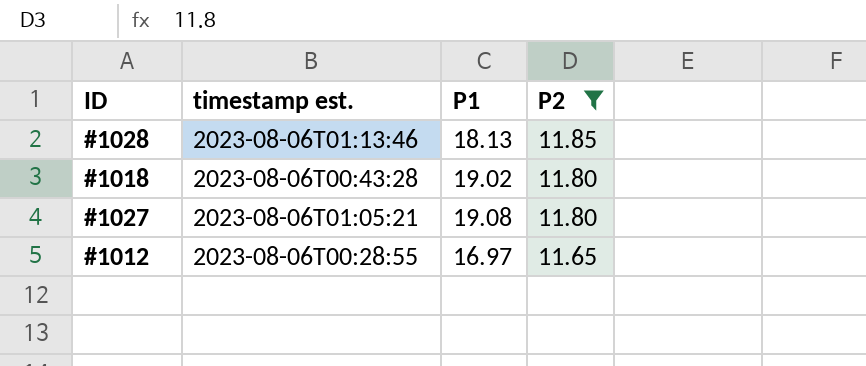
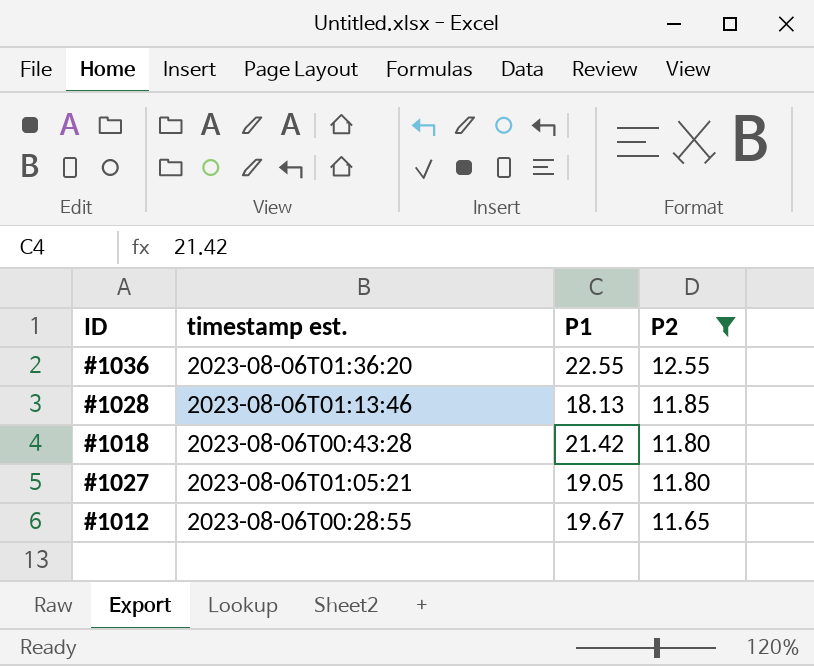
row #1036: none -> 2023-08-06T01:36:20 | 22.55 | 12.55
#1018 | P1: 19.02 -> 21.42
#1027 | P1: 19.08 -> 19.05
#1012 | P1: 16.97 -> 19.67

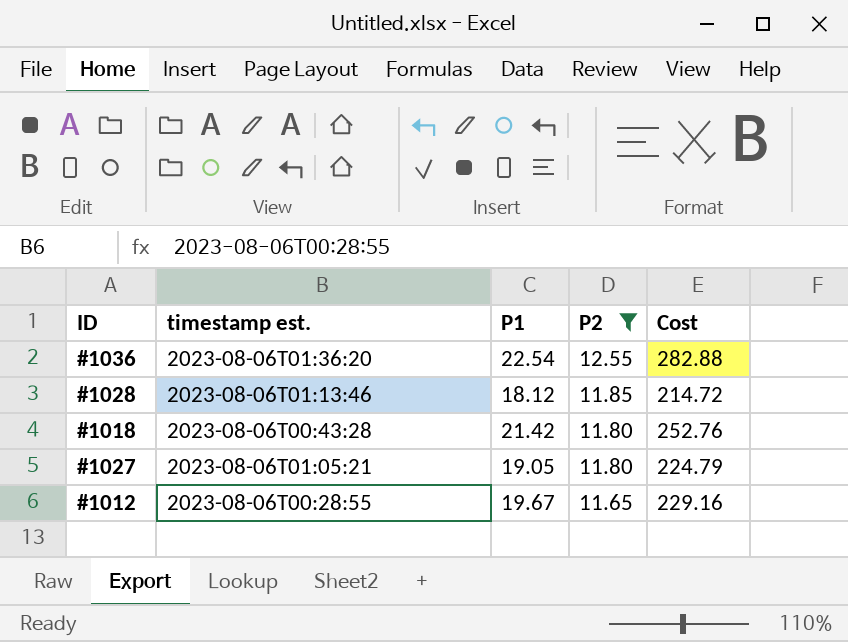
column Cost | formula: none -> [P1] * [P2]
#1036 | P1: 22.55 -> 22.54
#1028 | P1: 18.13 -> 18.12

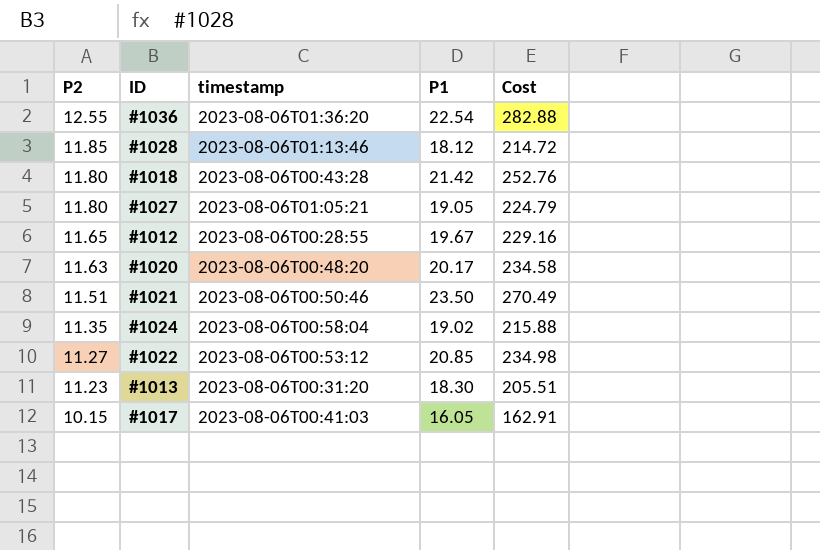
filter: P2 >= 11.65 -> none
column P2 | position: 4 -> 1
column name: timestamp est. -> timestamp

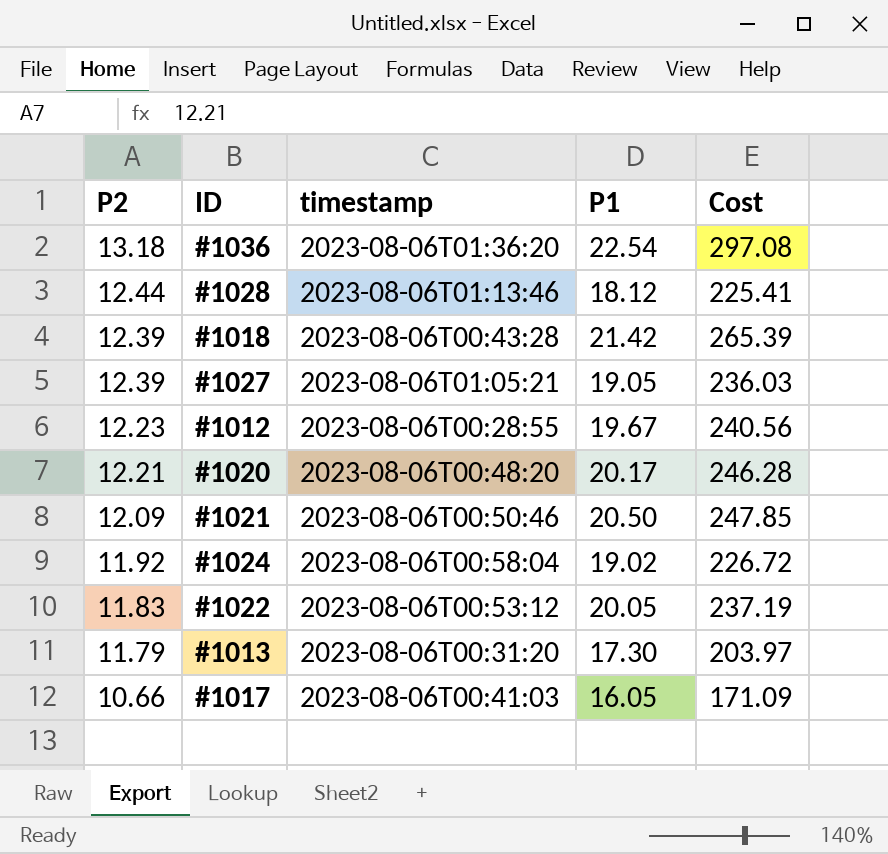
#1036 | P2: 12.55 -> 13.18
#1036 | Cost: 282.88 -> 297.08
#1028 | P2: 11.85 -> 12.44
#1028 | Cost: 214.72 -> 225.41
#1018 | P2: 11.80 -> 12.39
#1018 | Cost: 252.76 -> 265.39
#1027 | P2: 11.80 -> 12.39
#1027 | Cost: 224.79 -> 236.03
#1012 | P2: 11.65 -> 12.23
#1012 | Cost: 229.16 -> 240.56
#1020 | P2: 11.63 -> 12.21
#1020 | Cost: 234.58 -> 246.28
#1021 | P2: 11.51 -> 12.09
#1021 | P1: 23.50 -> 20.50
#1021 | Cost: 270.49 -> 247.85
#1024 | P2: 11.35 -> 11.92
#1024 | Cost: 215.88 -> 226.72
#1022 | P2: 11.27 -> 11.83
#1022 | P1: 20.85 -> 20.05
#1022 | Cost: 234.98 -> 237.19
#1013 | P2: 11.23 -> 11.79
#1013 | P1: 18.30 -> 17.30
#1013 | Cost: 205.51 -> 203.97
#1017 | P2: 10.15 -> 10.66
#1017 | Cost: 162.91 -> 171.09

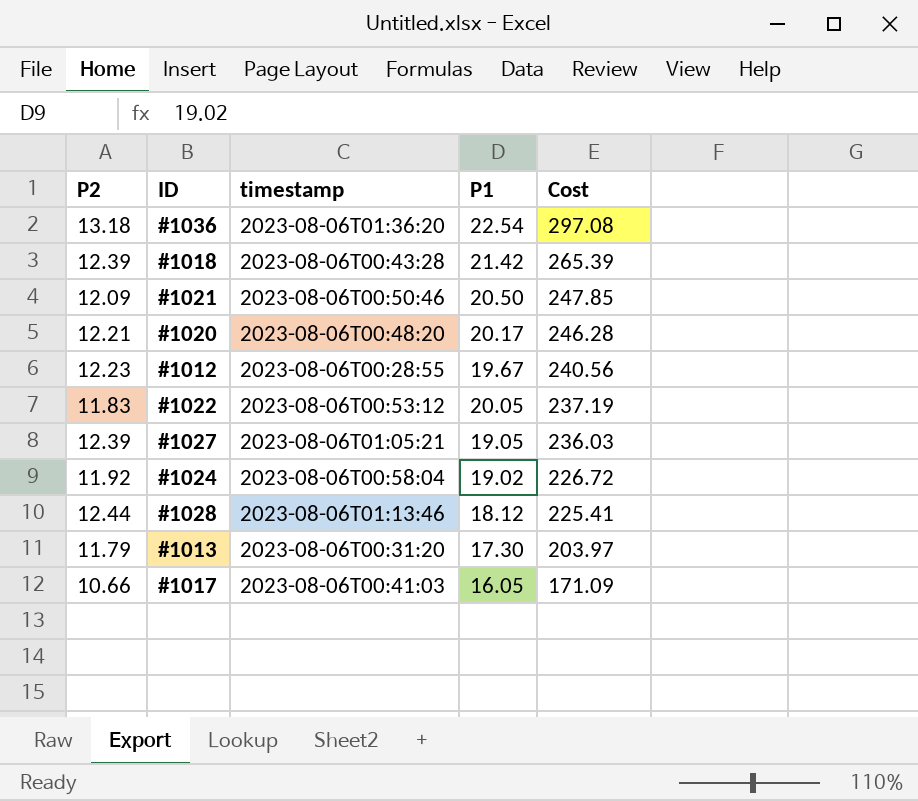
row order: P2 descending -> Cost descending

